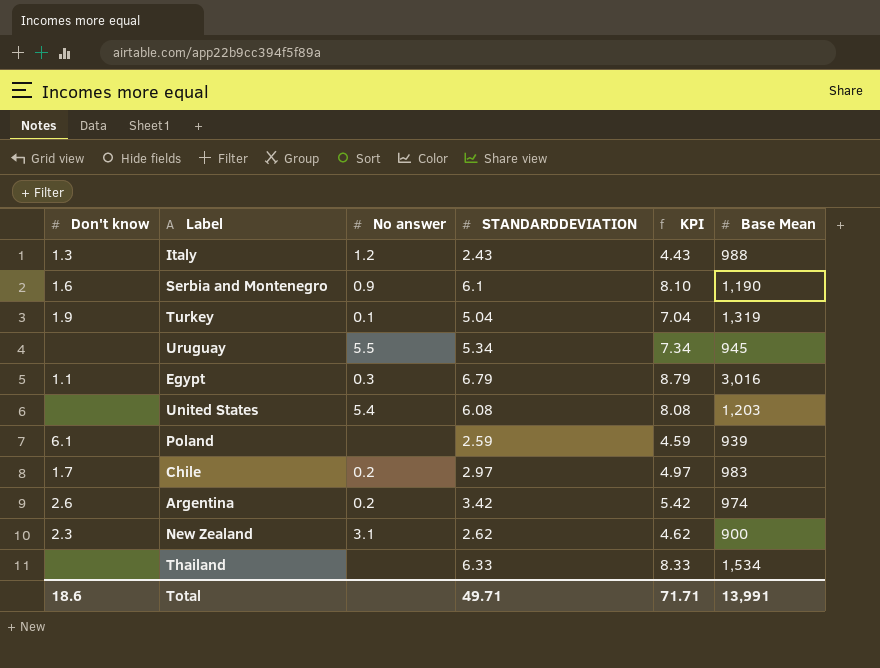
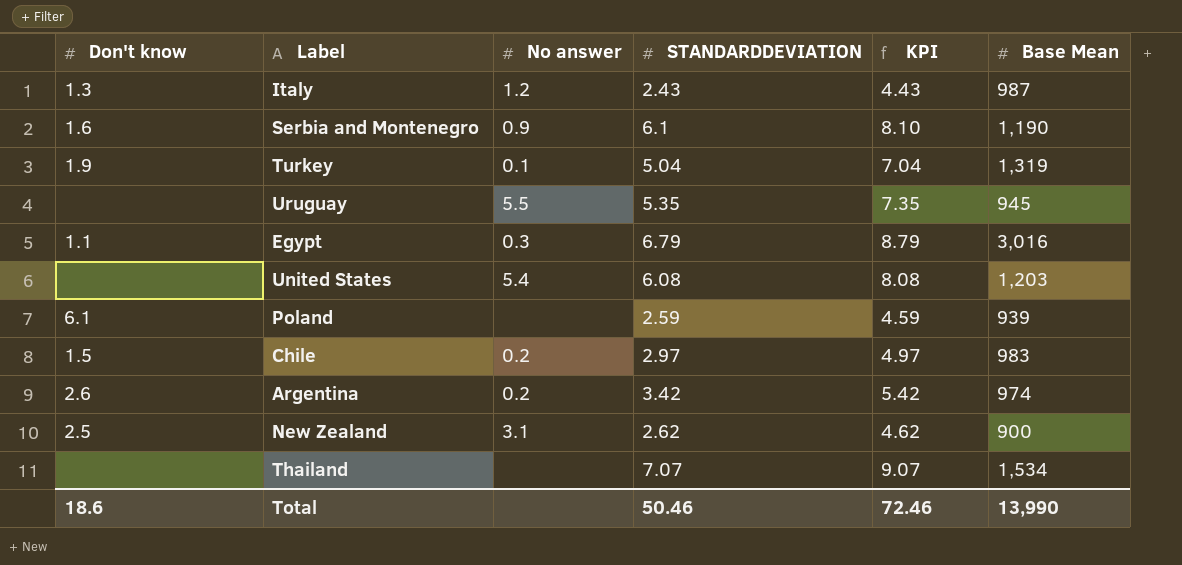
Italy | Base Mean: 988 -> 987
Uruguay | STANDARDDEVIATION: 5.34 -> 5.35
Uruguay | KPI: 7.34 -> 7.35
Chile | Don't know: 1.7 -> 1.5
New Zealand | Don't know: 2.3 -> 2.5
Thailand | STANDARDDEVIATION: 6.33 -> 7.07
Thailand | KPI: 8.33 -> 9.07
Total | STANDARDDEVIATION: 49.71 -> 50.46
Total | KPI: 71.71 -> 72.46
Total | Base Mean: 13,991 -> 13,990

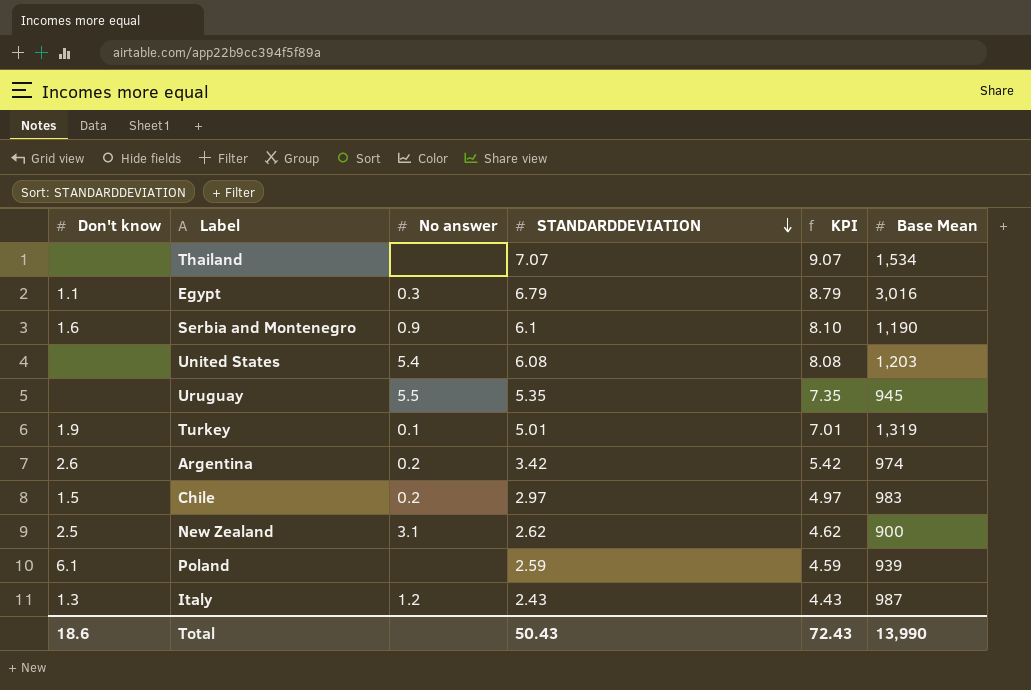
row order: none -> STANDARDDEVIATION descending
Turkey | STANDARDDEVIATION: 5.04 -> 5.01
Turkey | KPI: 7.04 -> 7.01
Total | STANDARDDEVIATION: 50.46 -> 50.43
Total | KPI: 72.46 -> 72.43

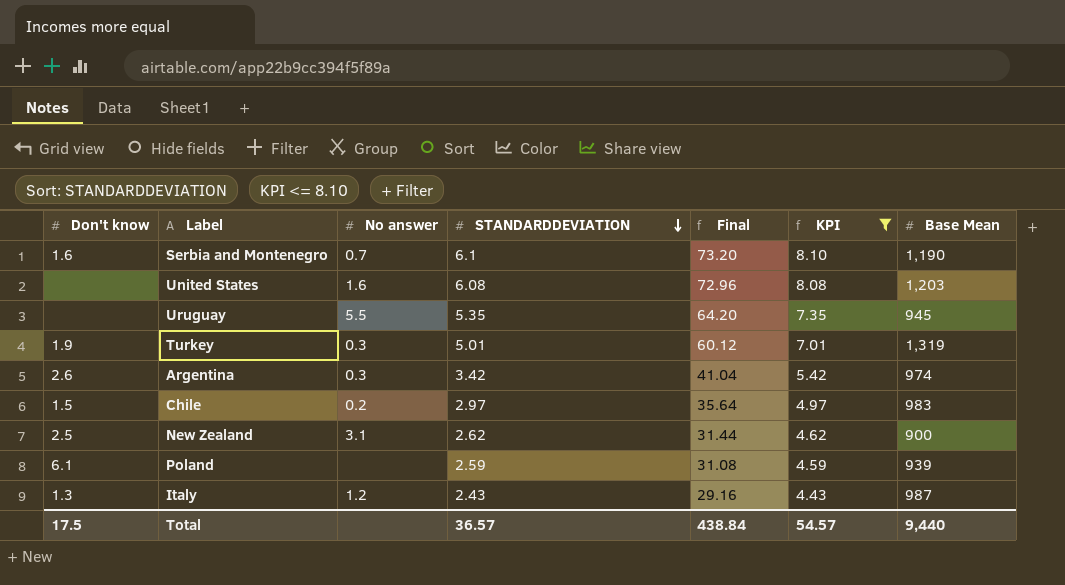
filter: none -> KPI <= 8.10
column Final | formula: none -> [STANDARDDEVIATION] * 12
Serbia and Montenegro | No answer: 0.9 -> 0.7
United States | No answer: 5.4 -> 1.6
Turkey | No answer: 0.1 -> 0.3
Argentina | No answer: 0.2 -> 0.3
Total | Don't know: 18.6 -> 17.5
Total | STANDARDDEVIATION: 50.43 -> 36.57
Total | KPI: 72.43 -> 54.57
Total | Base Mean: 13,990 -> 9,440

